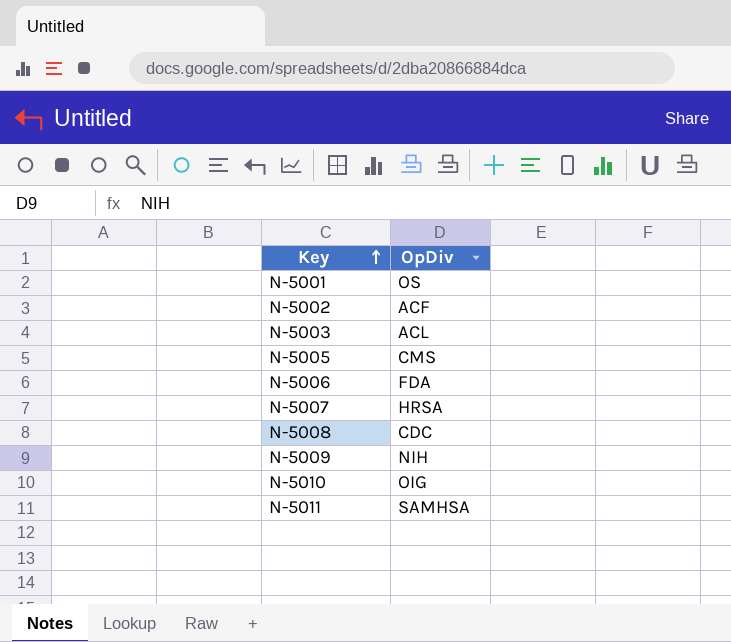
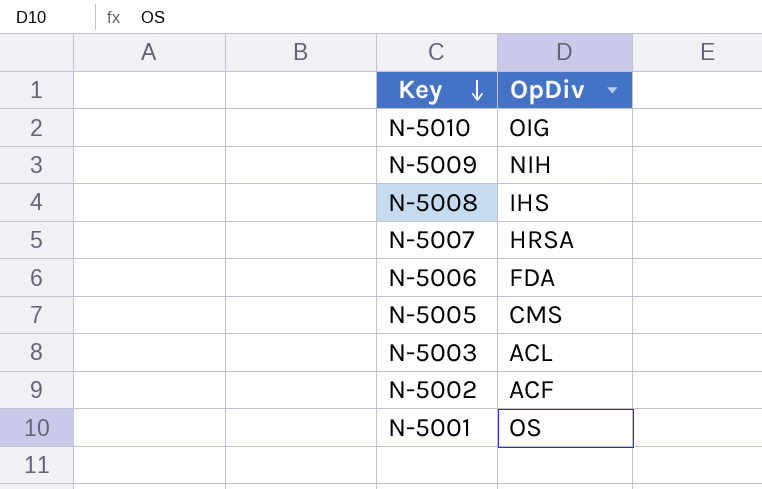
row order: Key ascending -> Key descending
row N-5011: SAMHSA -> none
N-5008 | OpDiv: CDC -> IHS

